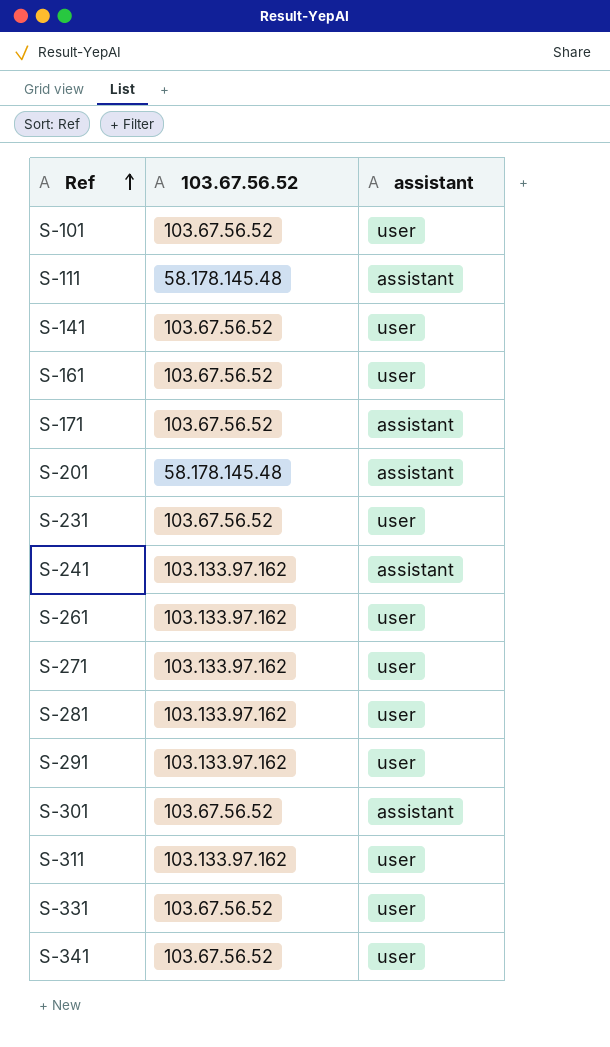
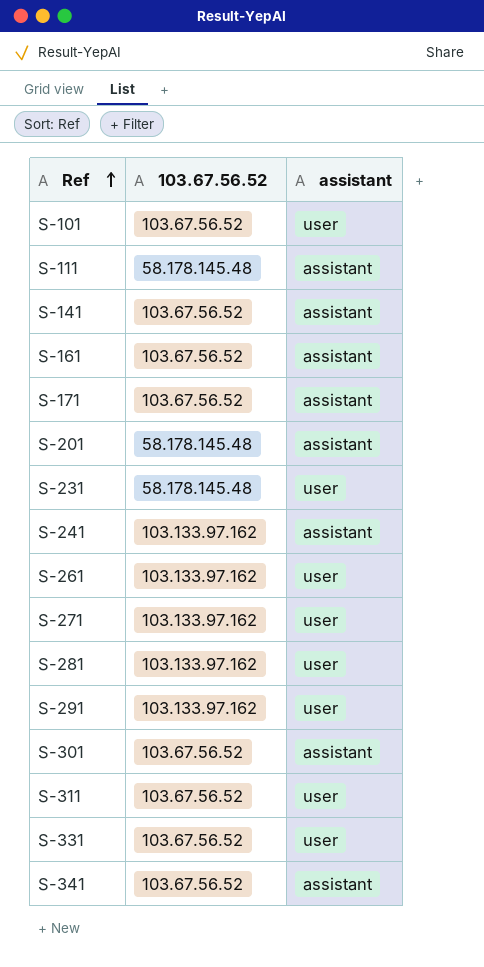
S-141 | assistant: user -> assistant
S-161 | assistant: user -> assistant
S-231 | 103.67.56.52: 103.67.56.52 -> 58.178.145.48
S-311 | 103.67.56.52: 103.133.97.162 -> 103.67.56.52
S-341 | assistant: user -> assistant

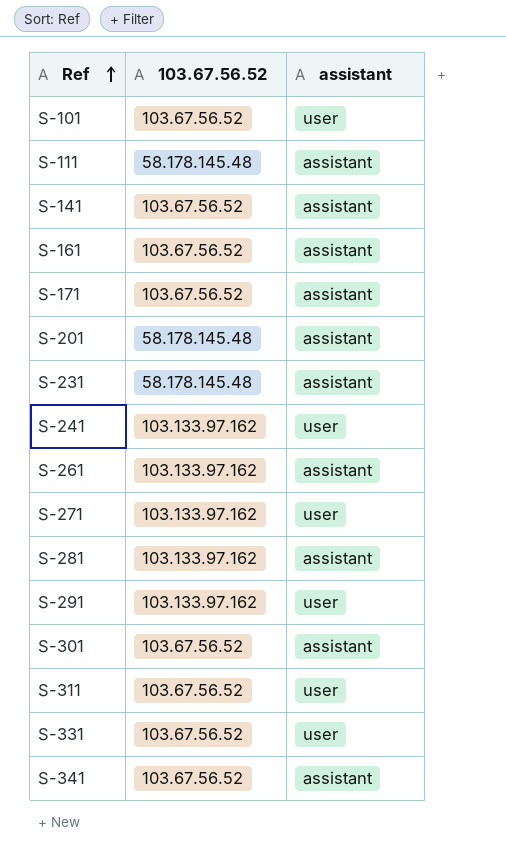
S-231 | assistant: user -> assistant
S-241 | assistant: assistant -> user
S-261 | assistant: user -> assistant
S-281 | assistant: user -> assistant

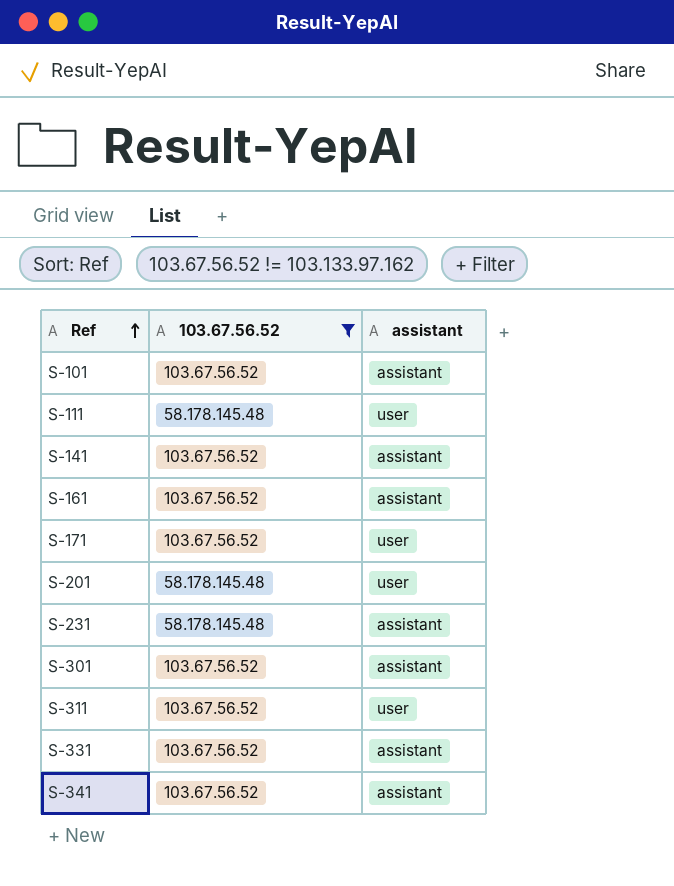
filter: none -> 103.67.56.52 != 103.133.97.162
S-101 | assistant: user -> assistant
S-111 | assistant: assistant -> user
S-171 | assistant: assistant -> user
S-201 | assistant: assistant -> user
S-331 | assistant: user -> assistant

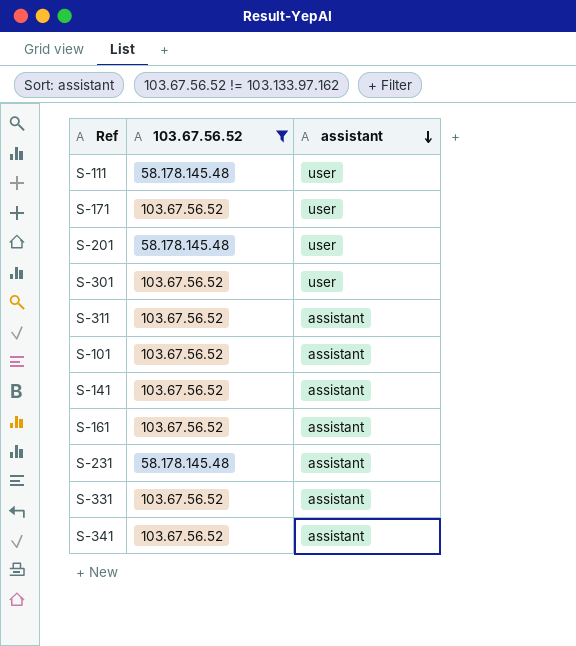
row order: Ref ascending -> assistant descending
S-301 | assistant: assistant -> user
S-311 | assistant: user -> assistant

